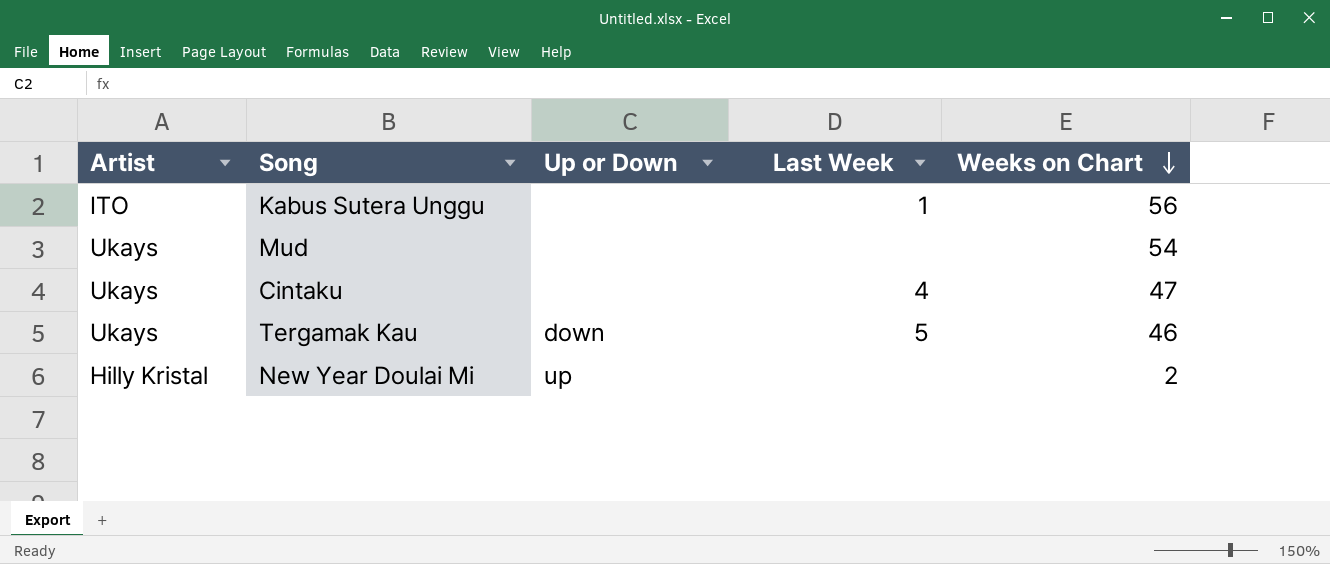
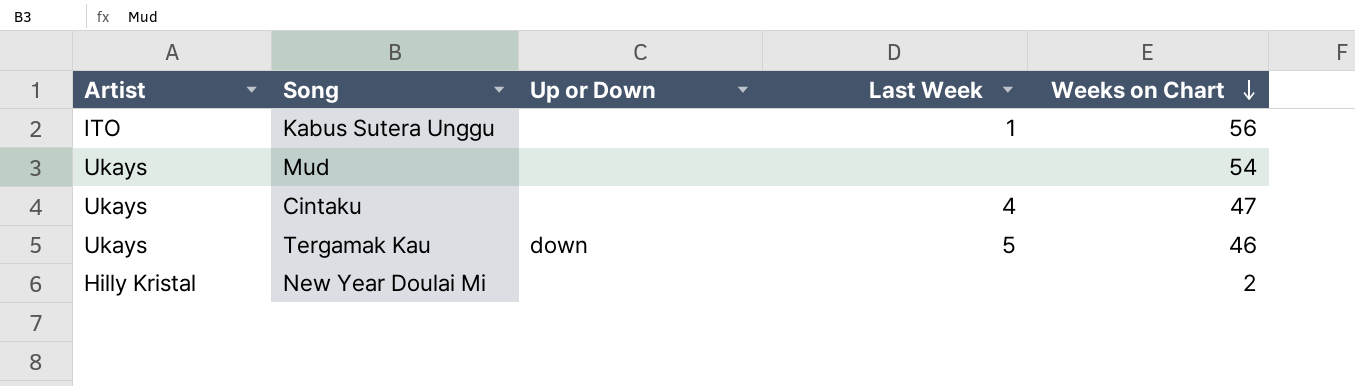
New Year Doulai Mi | Up or Down: up -> none

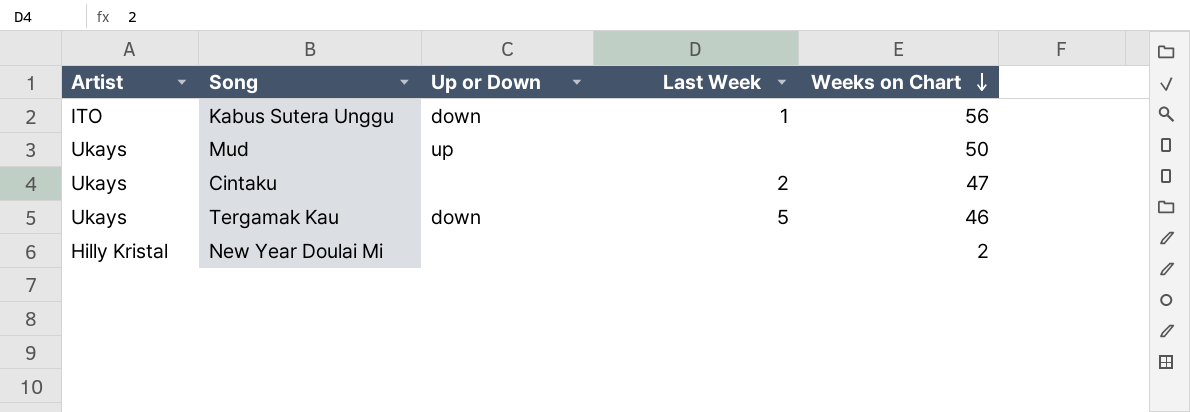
Kabus Sutera Unggu | Up or Down: none -> down
Mud | Up or Down: none -> up
Mud | Weeks on Chart: 54 -> 50
Cintaku | Last Week: 4 -> 2

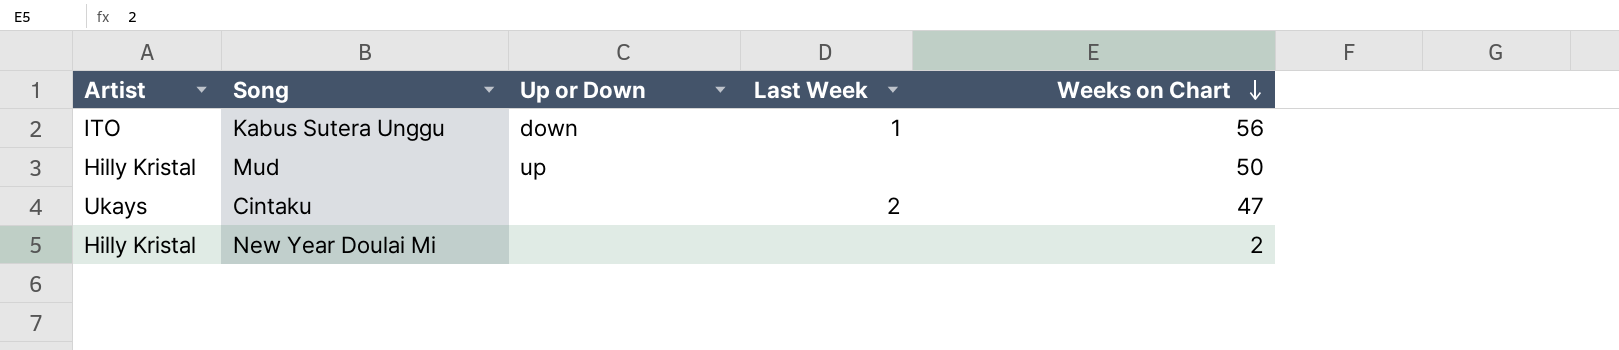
row Tergamak Kau: Ukays | down | 5 | 46 -> none
Mud | Artist: Ukays -> Hilly Kristal

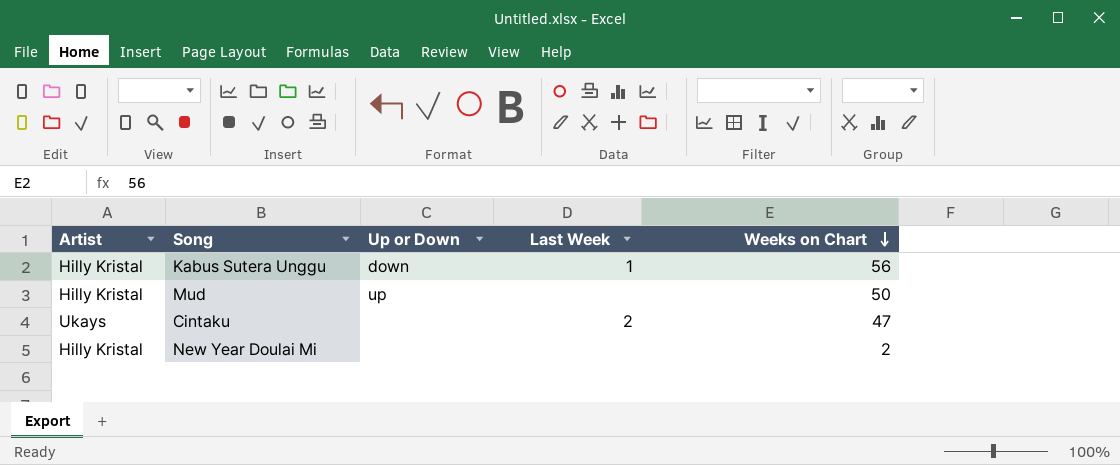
Kabus Sutera Unggu | Artist: ITO -> Hilly Kristal

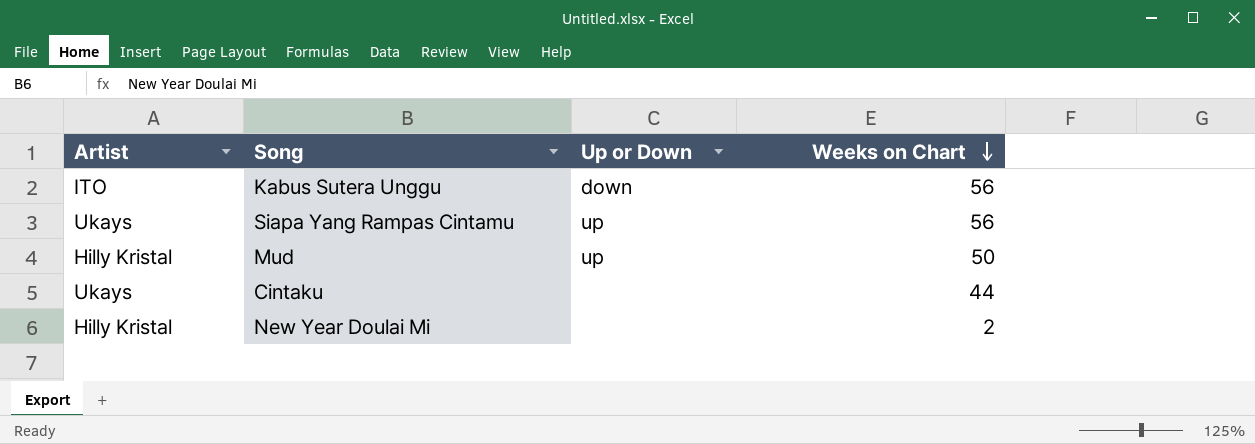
column Last Week | position: 4 -> none
Kabus Sutera Unggu | Artist: Hilly Kristal -> ITO
row Siapa Yang Rampas Cintamu: none -> Ukays | up | 56
Cintaku | Weeks on Chart: 47 -> 44

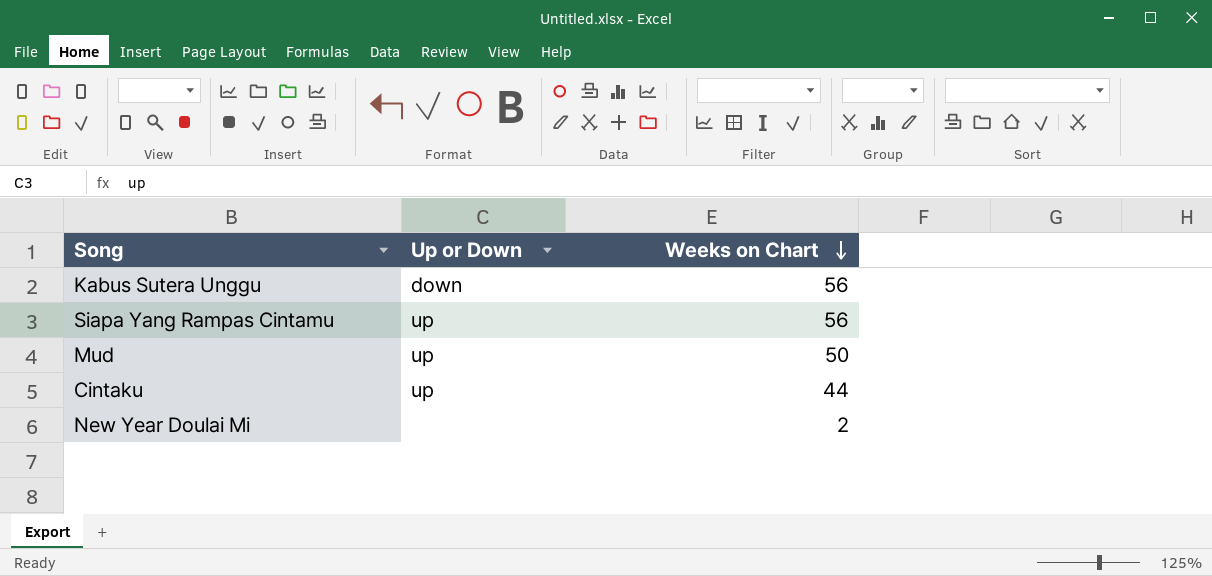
column Artist | position: 1 -> none
Cintaku | Up or Down: none -> up

